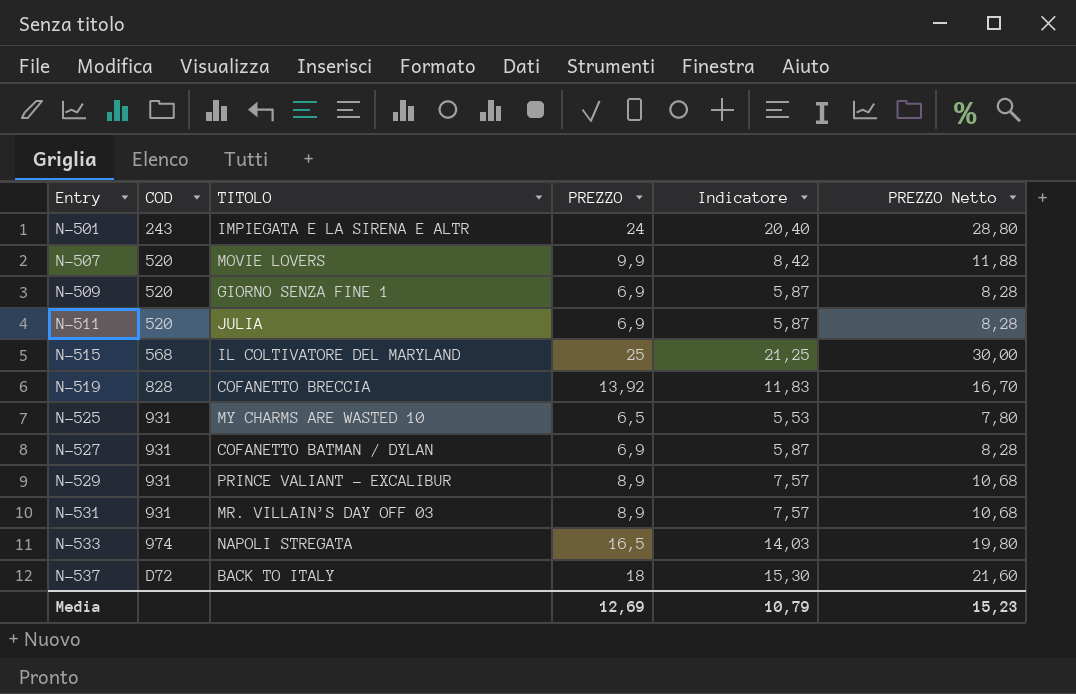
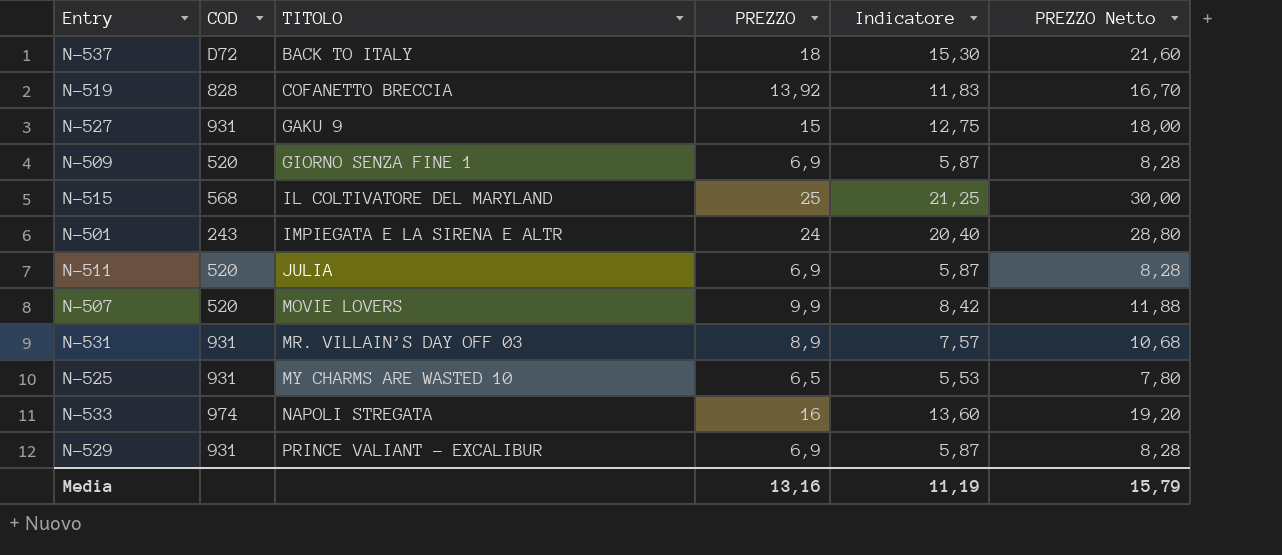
row order: Entry ascending -> TITOLO ascending
N-527 | TITOLO: COFANETTO BATMAN / DYLAN -> GAKU 9
N-527 | PREZZO: 6,9 -> 15
N-527 | Indicatore: 5,87 -> 12,75
N-527 | PREZZO Netto: 8,28 -> 18,00
N-533 | PREZZO: 16,5 -> 16
N-533 | Indicatore: 14,03 -> 13,60
N-533 | PREZZO Netto: 19,80 -> 19,20
N-529 | PREZZO: 8,9 -> 6,9
N-529 | Indicatore: 7,57 -> 5,87
N-529 | PREZZO Netto: 10,68 -> 8,28
Media | PREZZO: 12,69 -> 13,16
Media | Indicatore: 10,79 -> 11,19
Media | PREZZO Netto: 15,23 -> 15,79

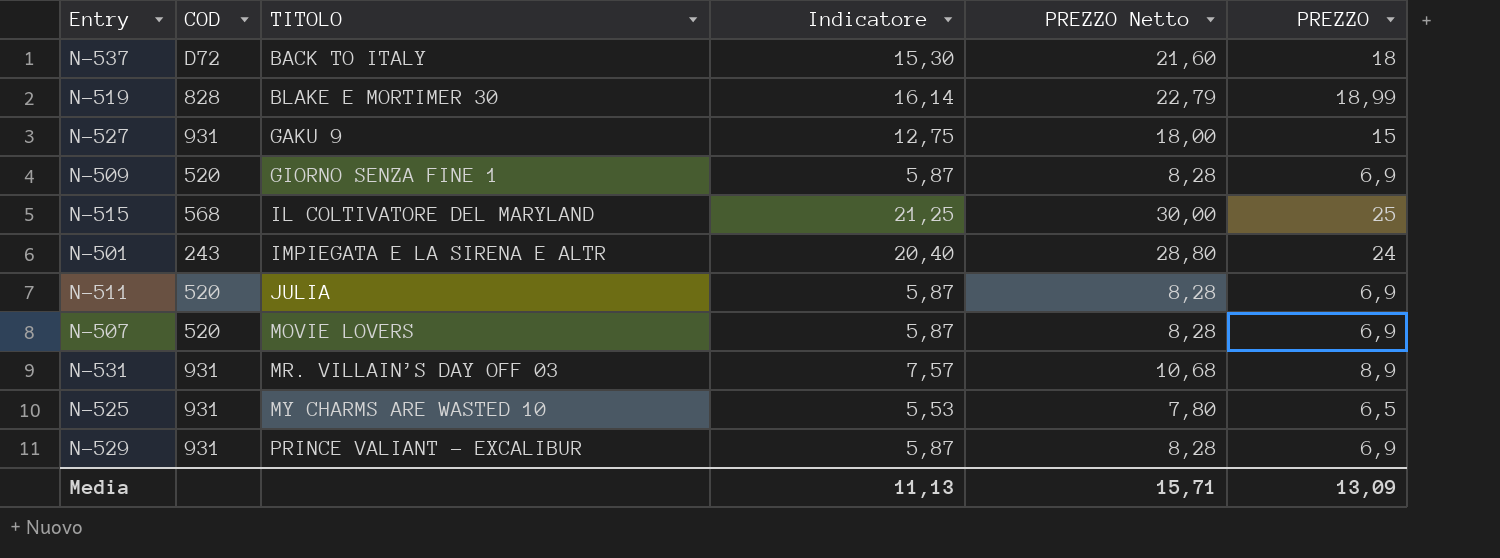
column PREZZO | position: 4 -> 6
row N-533: 974 | NAPOLI STREGATA | 16 | 13,60 | 19,20 -> none
N-519 | TITOLO: COFANETTO BRECCIA -> BLAKE E MORTIMER 30
N-519 | Indicatore: 11,83 -> 16,14
N-519 | PREZZO Netto: 16,70 -> 22,79
N-519 | PREZZO: 13,92 -> 18,99
N-507 | Indicatore: 8,42 -> 5,87
N-507 | PREZZO Netto: 11,88 -> 8,28
N-507 | PREZZO: 9,9 -> 6,9
Media | Indicatore: 11,19 -> 11,13
Media | PREZZO Netto: 15,79 -> 15,71
Media | PREZZO: 13,16 -> 13,09

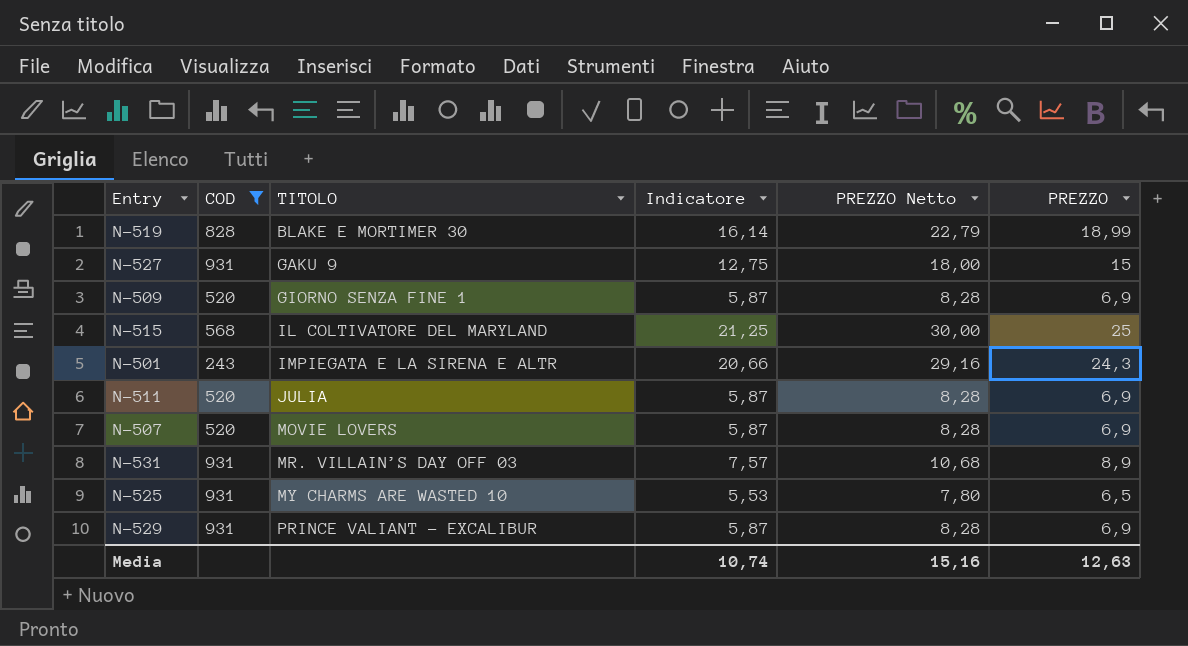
filter: none -> COD != D72
N-501 | Indicatore: 20,40 -> 20,66
N-501 | PREZZO Netto: 28,80 -> 29,16
N-501 | PREZZO: 24 -> 24,3
Media | Indicatore: 11,13 -> 10,74
Media | PREZZO Netto: 15,71 -> 15,16
Media | PREZZO: 13,09 -> 12,63

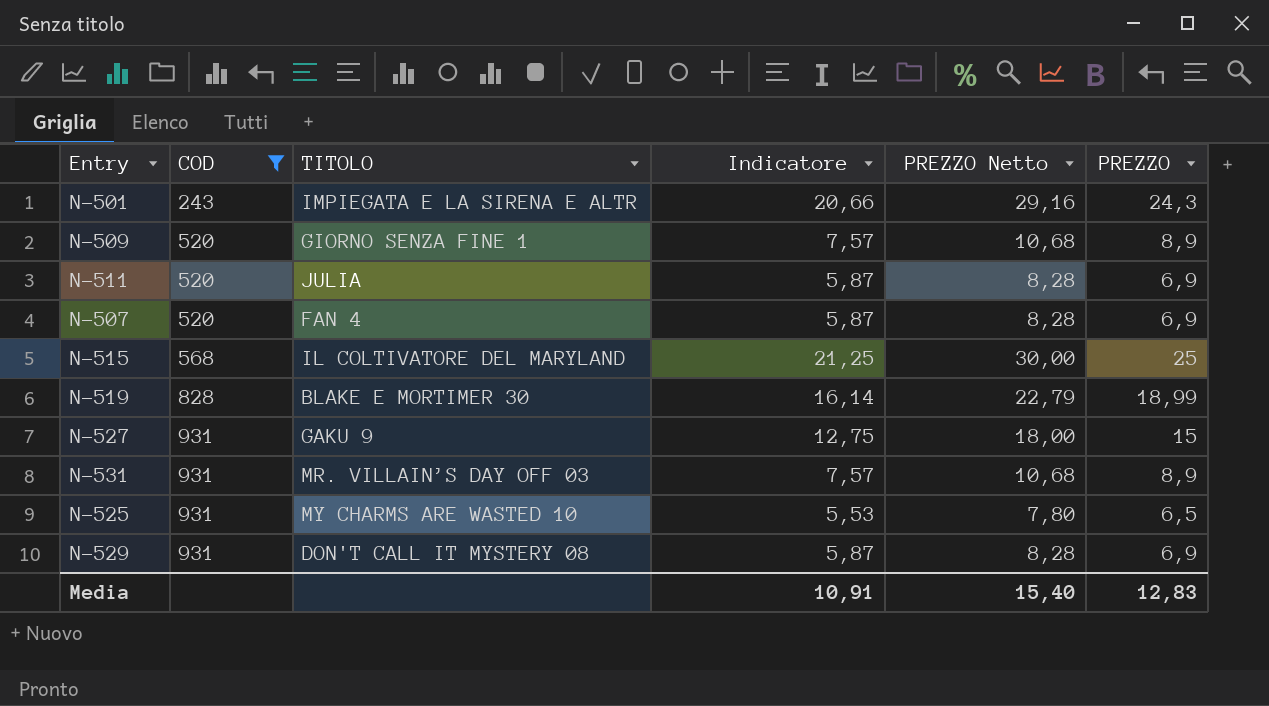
row order: TITOLO ascending -> COD ascending
N-509 | Indicatore: 5,87 -> 7,57
N-509 | PREZZO Netto: 8,28 -> 10,68
N-509 | PREZZO: 6,9 -> 8,9
N-507 | TITOLO: MOVIE LOVERS -> FAN 4
N-529 | TITOLO: PRINCE VALIANT - EXCALIBUR -> DON'T CALL IT MYSTERY 08
Media | Indicatore: 10,74 -> 10,91
Media | PREZZO Netto: 15,16 -> 15,40
Media | PREZZO: 12,63 -> 12,83

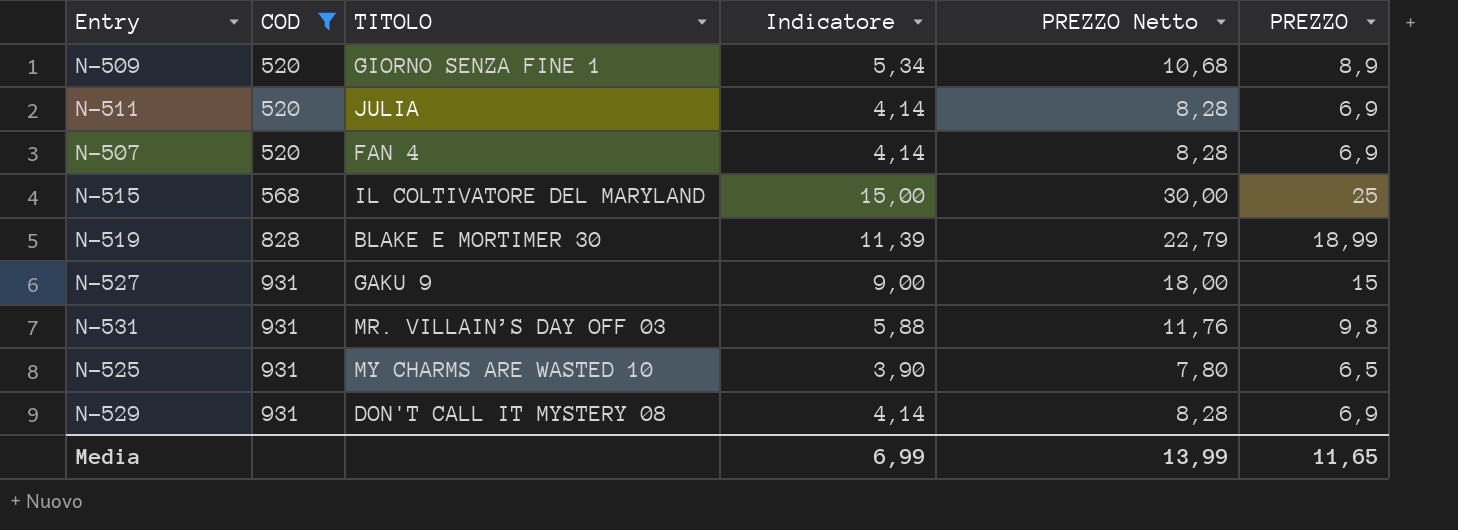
column Indicatore | formula: [PREZZO] * 0,85 -> [PREZZO] * 0,6
row N-501: 243 | IMPIEGATA E LA SIRENA E ALTR | 20,66 | 29,16 | 24,3 -> none
N-531 | PREZZO Netto: 10,68 -> 11,76
N-531 | PREZZO: 8,9 -> 9,8
Media | Indicatore: 10,91 -> 6,99
Media | PREZZO Netto: 15,40 -> 13,99
Media | PREZZO: 12,83 -> 11,65

